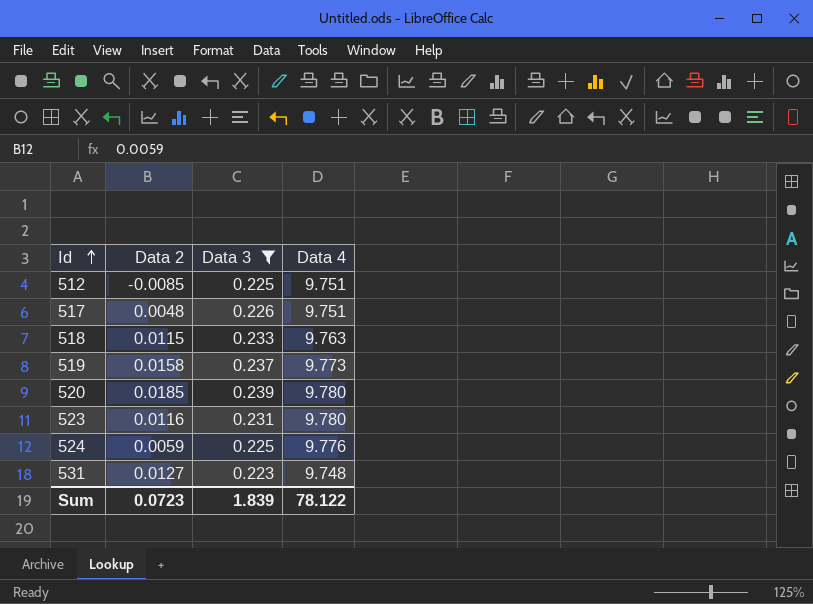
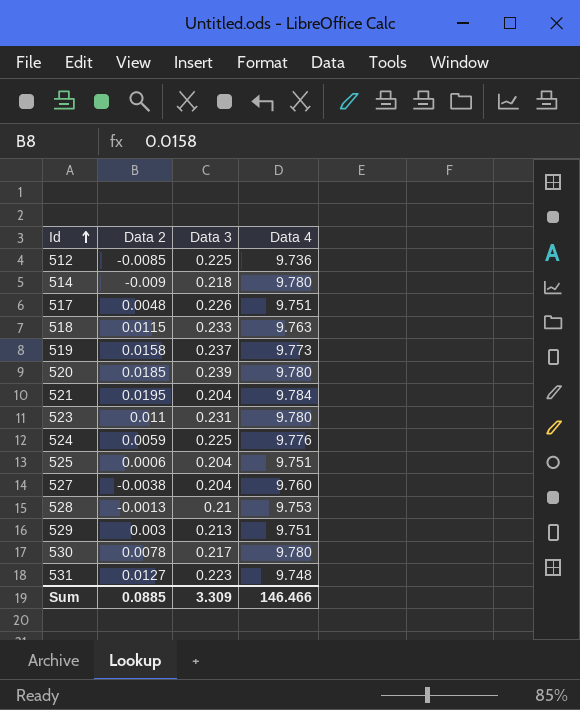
filter: Data 3 >= 0.223 -> none
512 | Data 4: 9.751 -> 9.736
523 | Data 2: 0.0116 -> 0.011
Sum | Data 2: 0.0723 -> 0.0885
Sum | Data 3: 1.839 -> 3.309
Sum | Data 4: 78.122 -> 146.466

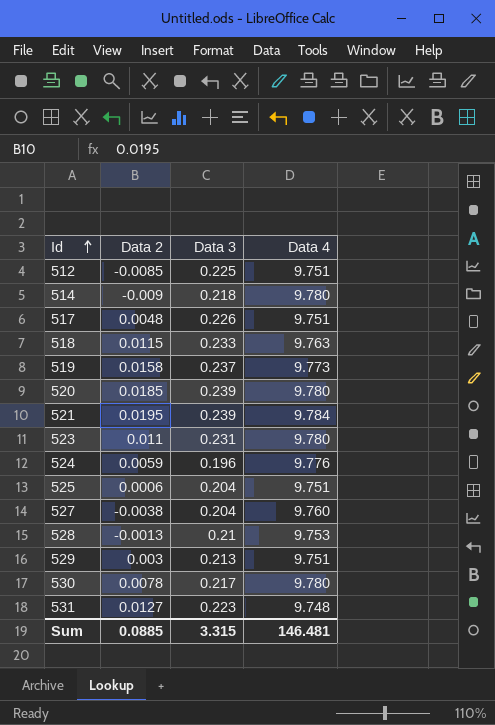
512 | Data 4: 9.736 -> 9.751
521 | Data 3: 0.204 -> 0.239
524 | Data 3: 0.225 -> 0.196
Sum | Data 3: 3.309 -> 3.315
Sum | Data 4: 146.466 -> 146.481

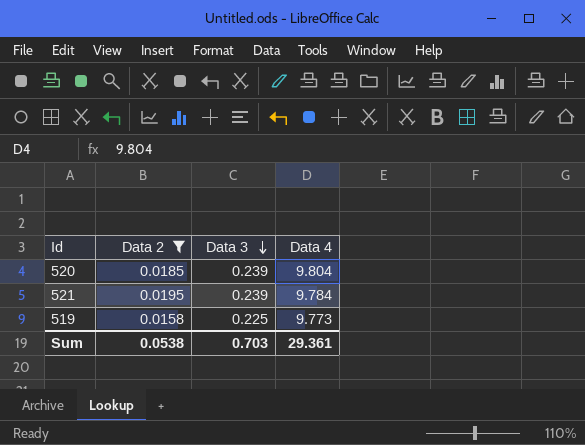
filter: none -> Data 2 >= 0.0158
row order: Id ascending -> Data 3 descending
520 | Data 4: 9.780 -> 9.804
519 | Data 3: 0.237 -> 0.225
Sum | Data 2: 0.0885 -> 0.0538
Sum | Data 3: 3.315 -> 0.703
Sum | Data 4: 146.481 -> 29.361

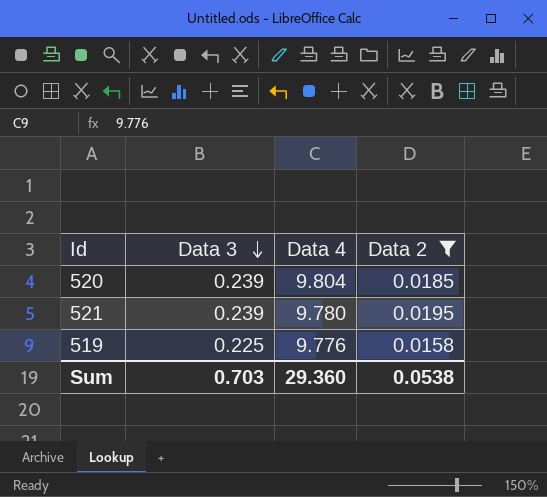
column Data 2 | position: 2 -> 4
521 | Data 4: 9.784 -> 9.780
519 | Data 4: 9.773 -> 9.776
Sum | Data 4: 29.361 -> 29.360

